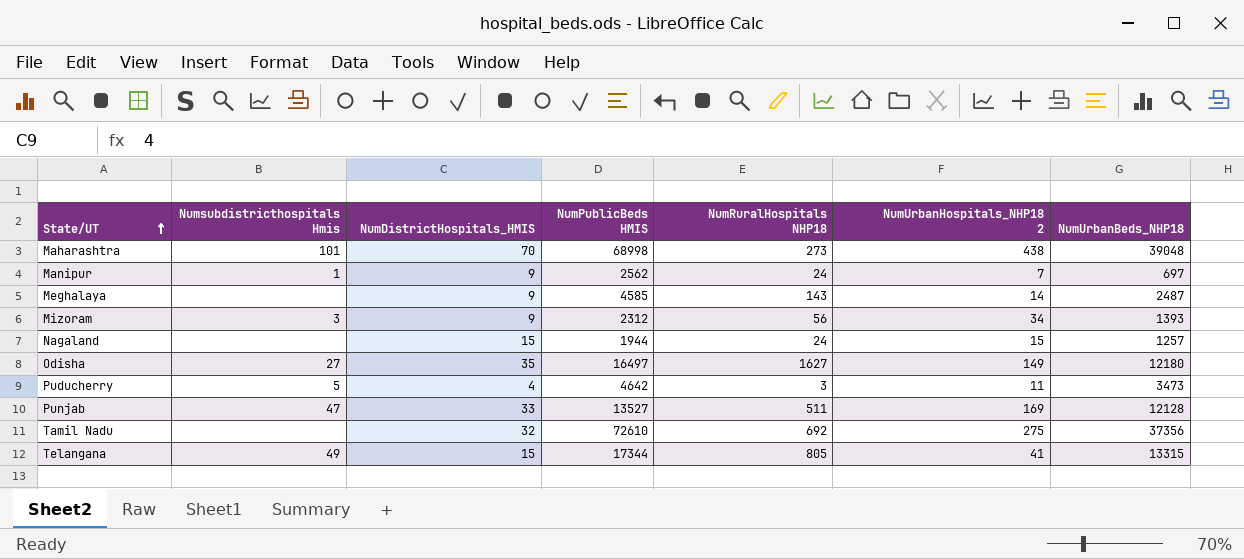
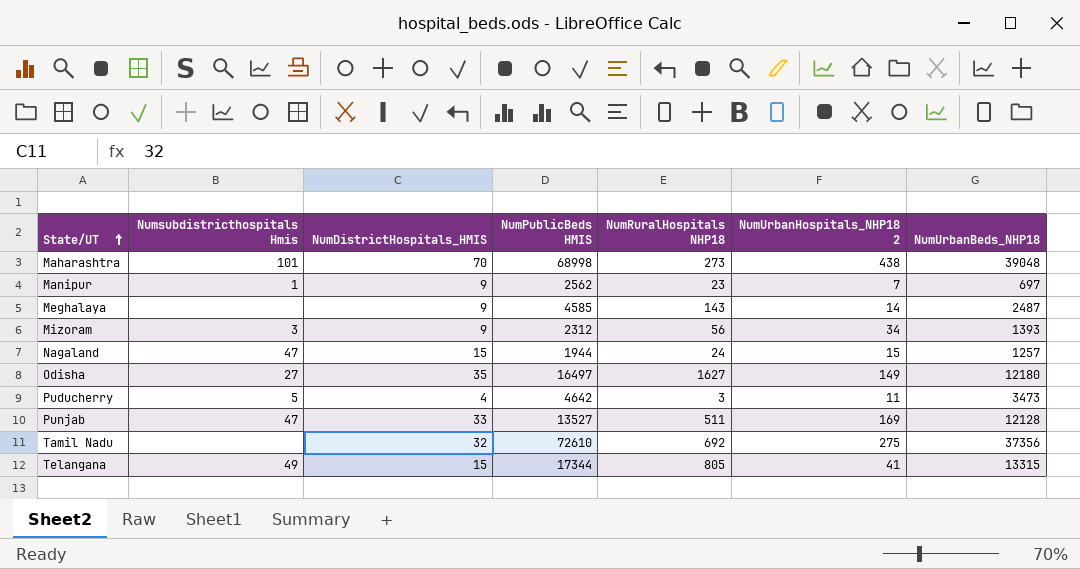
Manipur | NumRuralHospitals NHP18: 24 -> 23
Nagaland | Numsubdistricthospitals Hmis: none -> 47

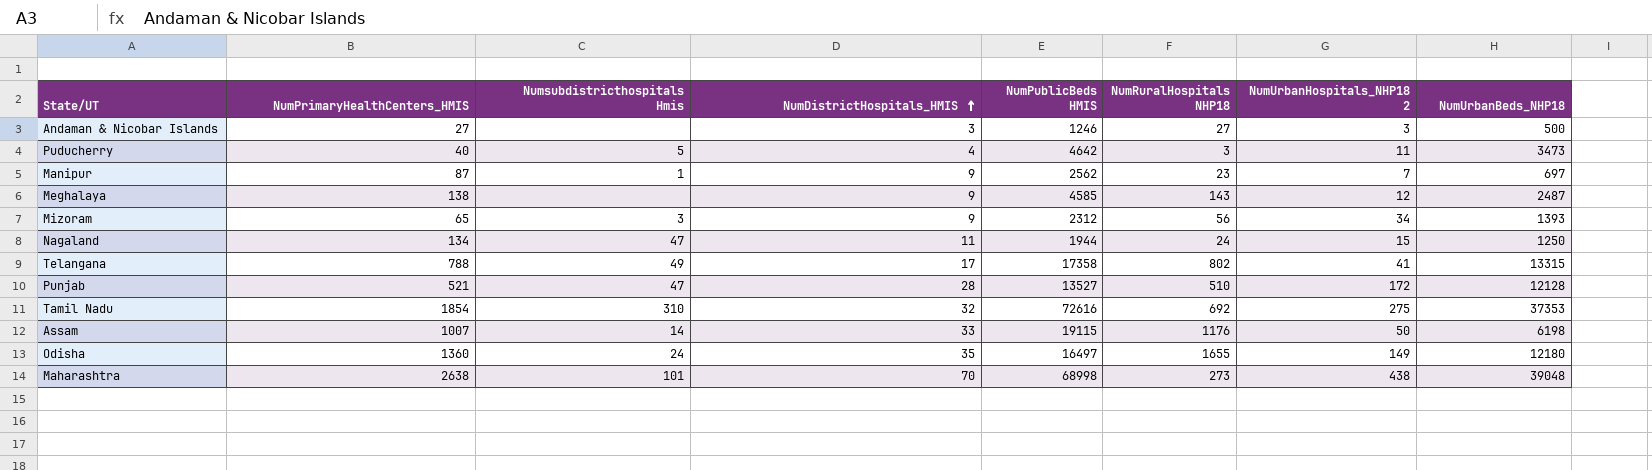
row order: State/UT ascending -> NumDistrictHospitals_HMIS ascending
column NumPrimaryHealthCenters_HMIS | position: none -> 2
row Andaman & Nicobar Islands: none -> 27 | none | 3 | 1246 | 27 | 3 | 500
Meghalaya | NumUrbanHospitals_NHP18 2: 14 -> 12
Nagaland | NumDistrictHospitals_HMIS: 15 -> 11
Nagaland | NumUrbanBeds_NHP18: 1257 -> 1250
Telangana | NumDistrictHospitals_HMIS: 15 -> 17
Telangana | NumPublicBeds HMIS: 17344 -> 17358
Telangana | NumRuralHospitals NHP18: 805 -> 802
Punjab | NumDistrictHospitals_HMIS: 33 -> 28
Punjab | NumRuralHospitals NHP18: 511 -> 510
Punjab | NumUrbanHospitals_NHP18 2: 169 -> 172
Tamil Nadu | Numsubdistricthospitals Hmis: none -> 310
Tamil Nadu | NumPublicBeds HMIS: 72610 -> 72616
Tamil Nadu | NumUrbanBeds_NHP18: 37356 -> 37353
row Assam: none -> 1007 | 14 | 33 | 19115 | 1176 | 50 | 6198
Odisha | Numsubdistricthospitals Hmis: 27 -> 24
Odisha | NumRuralHospitals NHP18: 1627 -> 1655

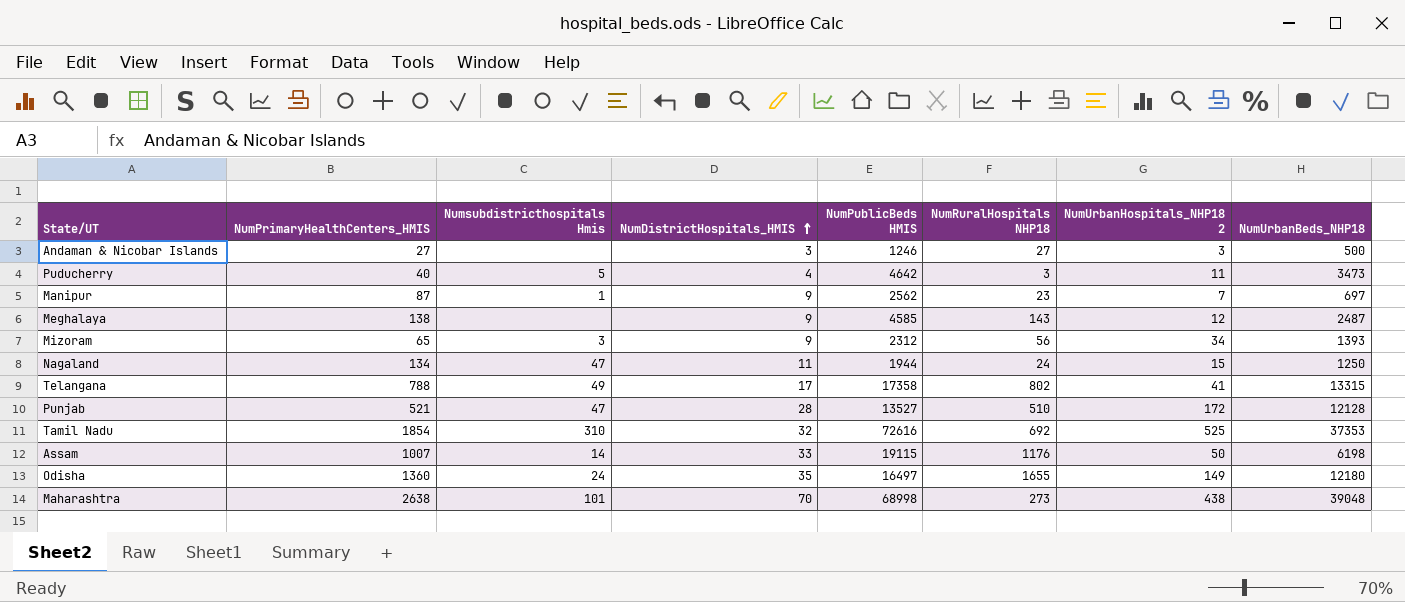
Tamil Nadu | NumUrbanHospitals_NHP18 2: 275 -> 525

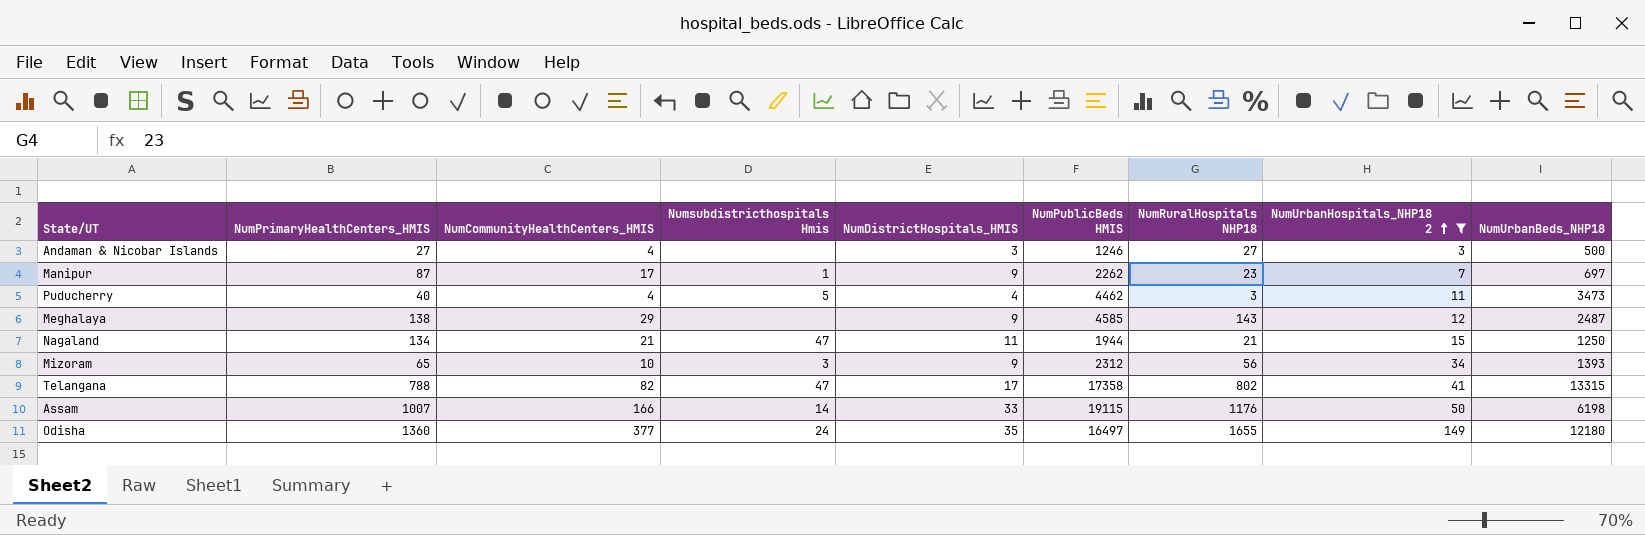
filter: none -> NumUrbanHospitals_NHP18 2 <= 149
row order: NumDistrictHospitals_HMIS ascending -> NumUrbanHospitals_NHP18 2 ascending
column NumCommunityHealthCenters_HMIS | position: none -> 3
Manipur | NumPublicBeds HMIS: 2562 -> 2262
Puducherry | NumPublicBeds HMIS: 4642 -> 4462
Nagaland | NumRuralHospitals NHP18: 24 -> 21
Telangana | Numsubdistricthospitals Hmis: 49 -> 47

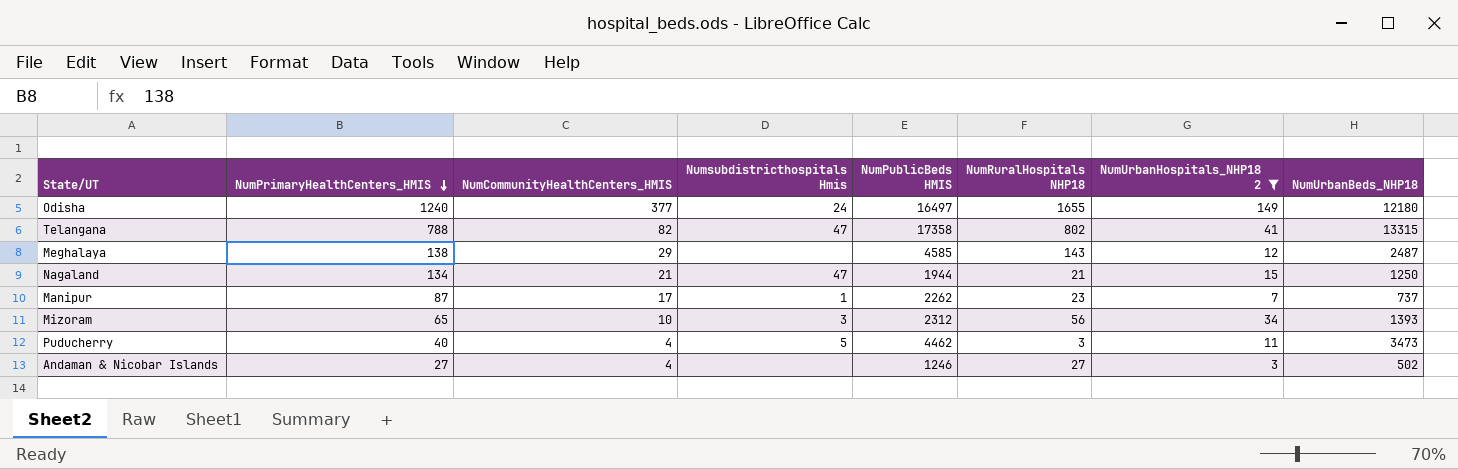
row order: NumUrbanHospitals_NHP18 2 ascending -> NumPrimaryHealthCenters_HMIS descending
column NumDistrictHospitals_HMIS | position: 5 -> none
row Assam: 1007 | 166 | 14 | 33 | 19115 | 1176 | 50 | 6198 -> none
Odisha | NumPrimaryHealthCenters_HMIS: 1360 -> 1240
Manipur | NumUrbanBeds_NHP18: 697 -> 737
Andaman & Nicobar Islands | NumUrbanBeds_NHP18: 500 -> 502

